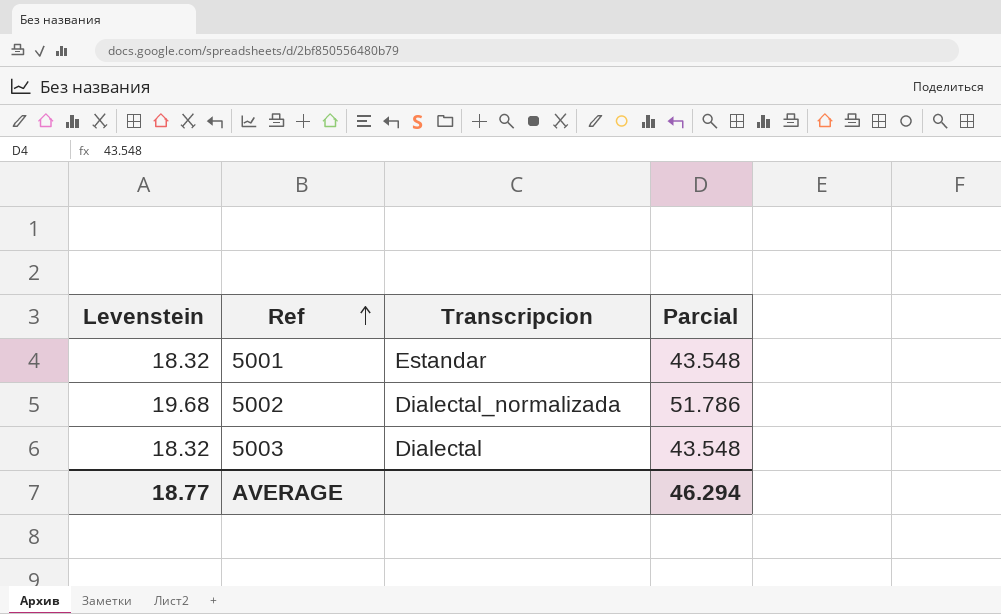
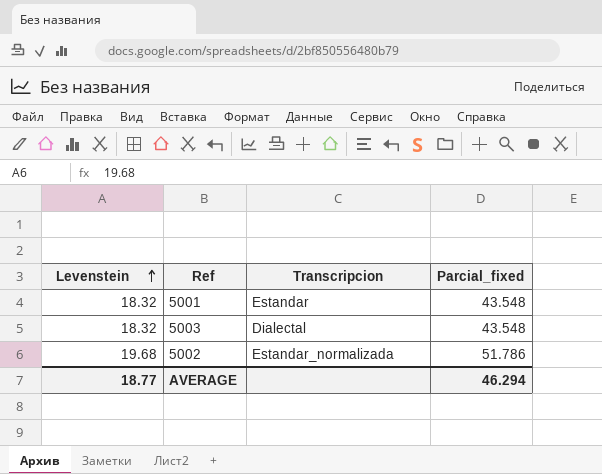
row order: Ref ascending -> Levenstein ascending
column name: Parcial -> Parcial_fixed
5002 | Transcripcion: Dialectal_normalizada -> Estandar_normalizada

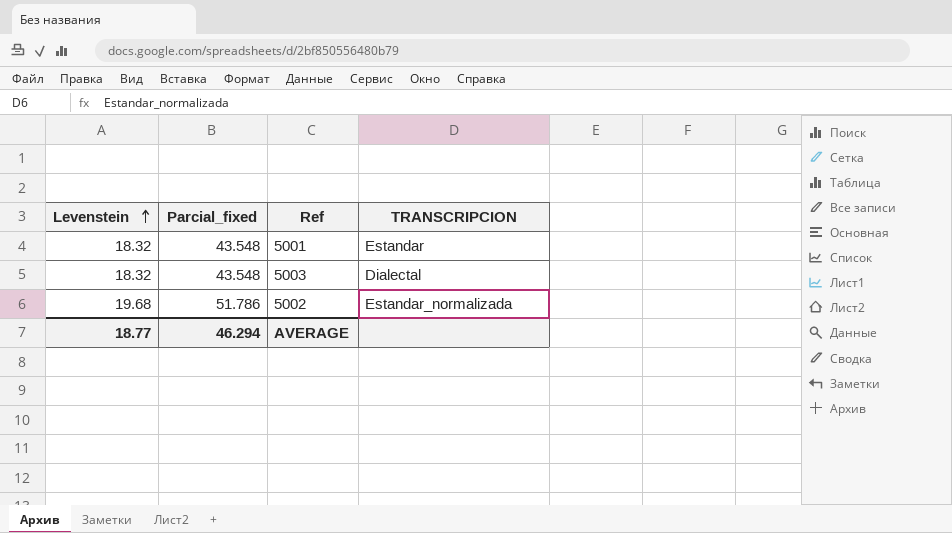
column Parcial_fixed | position: 4 -> 2
column name: Transcripcion -> TRANSCRIPCION

